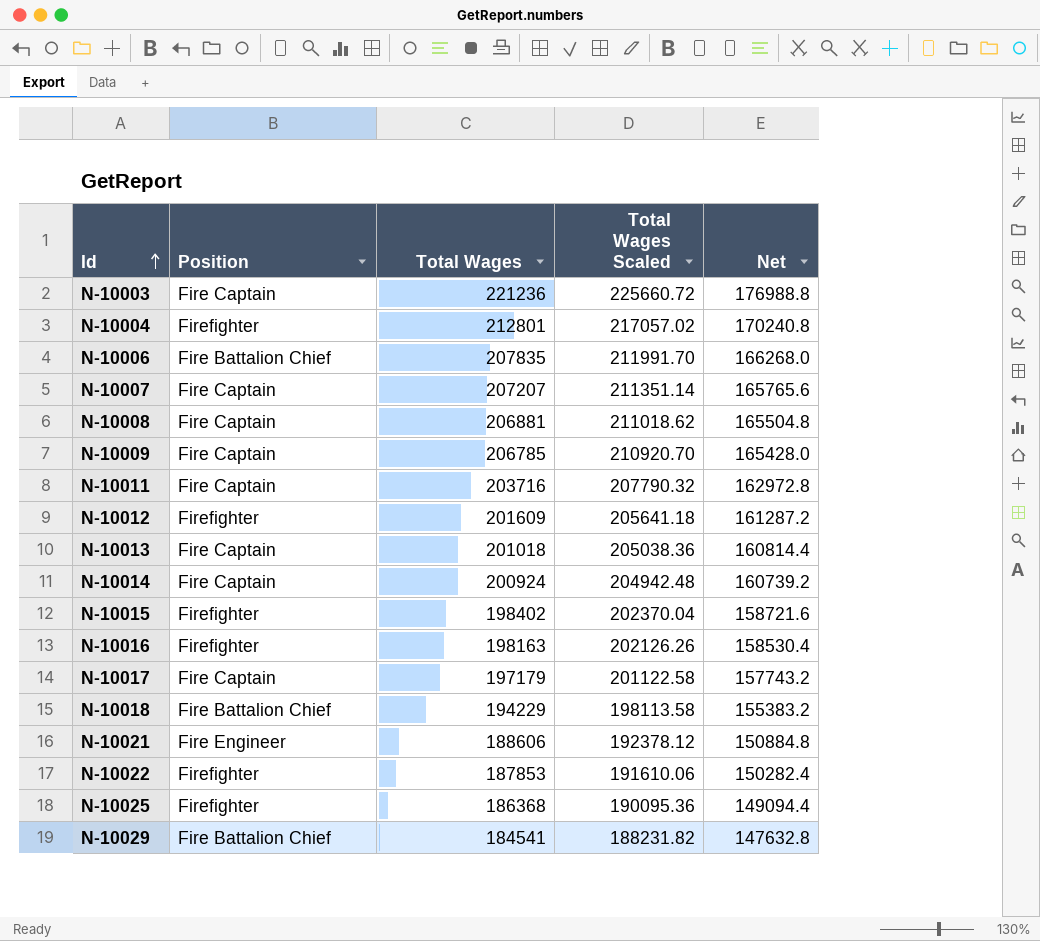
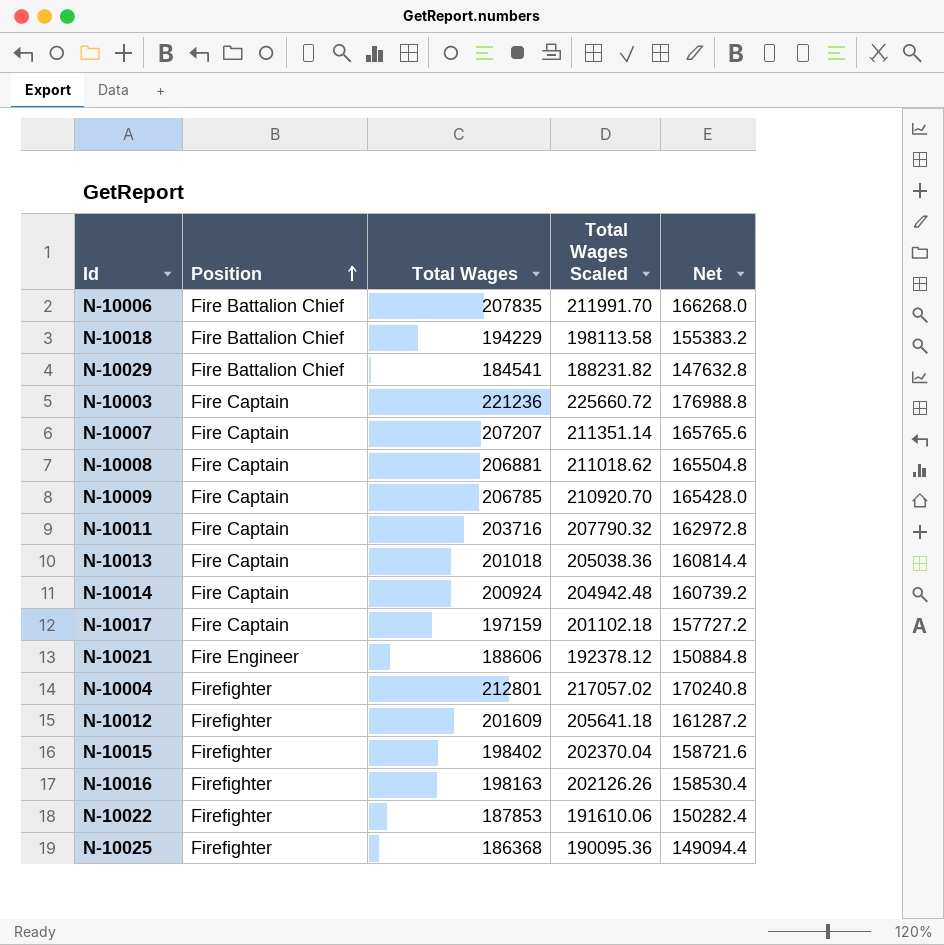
row order: Id ascending -> Position ascending
N-10017 | Total Wages: 197179 -> 197159
N-10017 | Total Wages Scaled: 201122.58 -> 201102.18
N-10017 | Net: 157743.2 -> 157727.2

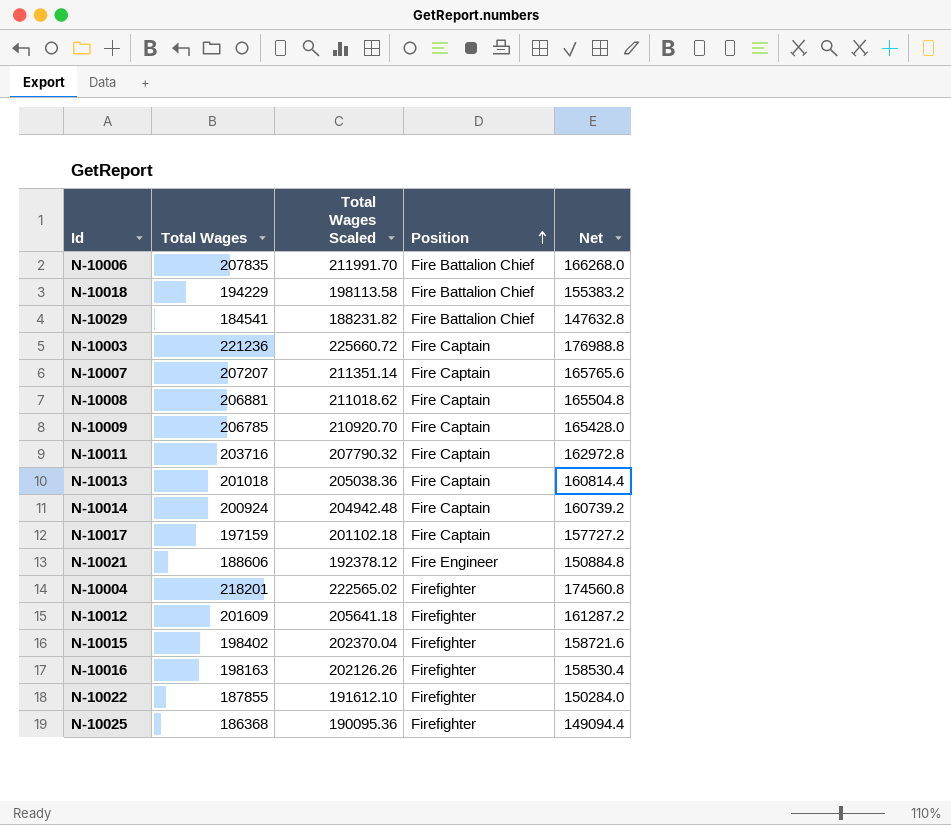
column Position | position: 2 -> 4
N-10004 | Total Wages: 212801 -> 218201
N-10004 | Total Wages Scaled: 217057.02 -> 222565.02
N-10004 | Net: 170240.8 -> 174560.8
N-10022 | Total Wages: 187853 -> 187855
N-10022 | Total Wages Scaled: 191610.06 -> 191612.10
N-10022 | Net: 150282.4 -> 150284.0

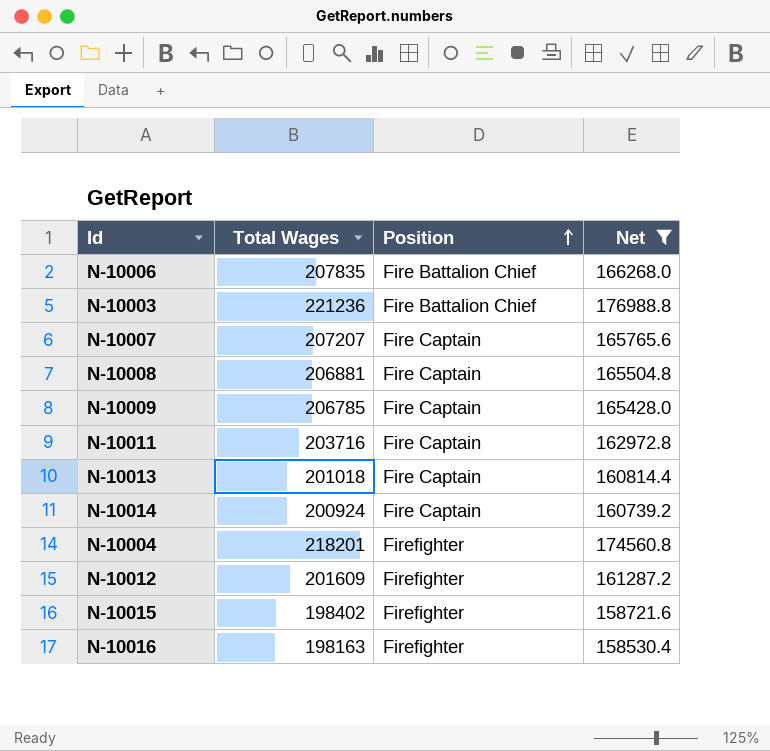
filter: none -> Net >= 158530.4
column Total Wages Scaled | formula: [Total Wages] * 1.02 -> none
N-10003 | Position: Fire Captain -> Fire Battalion Chief

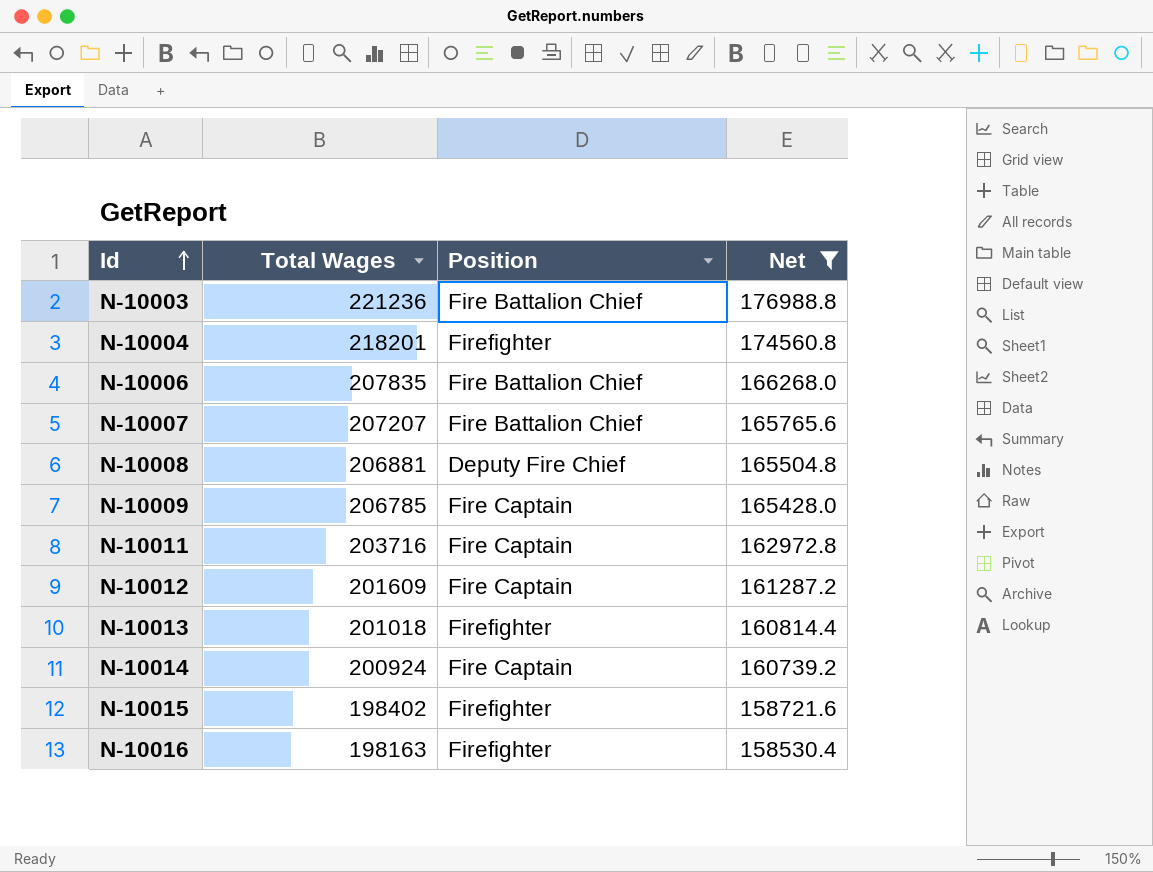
row order: Position ascending -> Id ascending
N-10007 | Position: Fire Captain -> Fire Battalion Chief
N-10008 | Position: Fire Captain -> Deputy Fire Chief
N-10012 | Position: Firefighter -> Fire Captain
N-10013 | Position: Fire Captain -> Firefighter

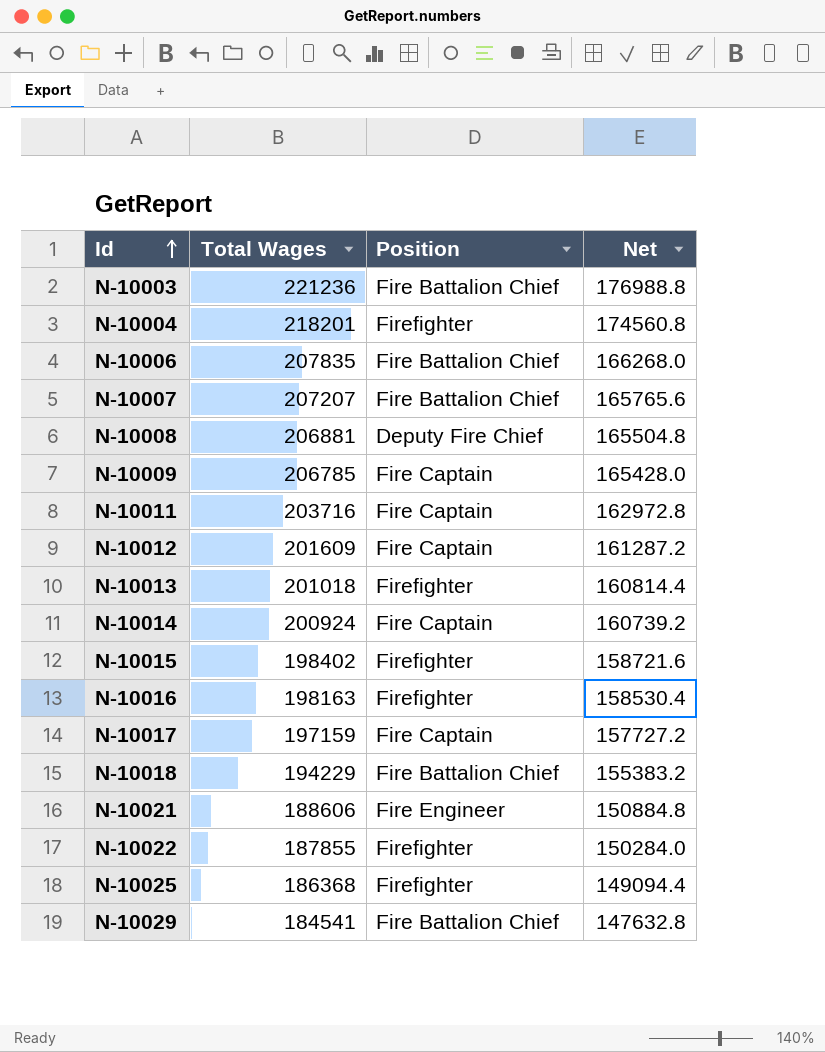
filter: Net >= 158530.4 -> none

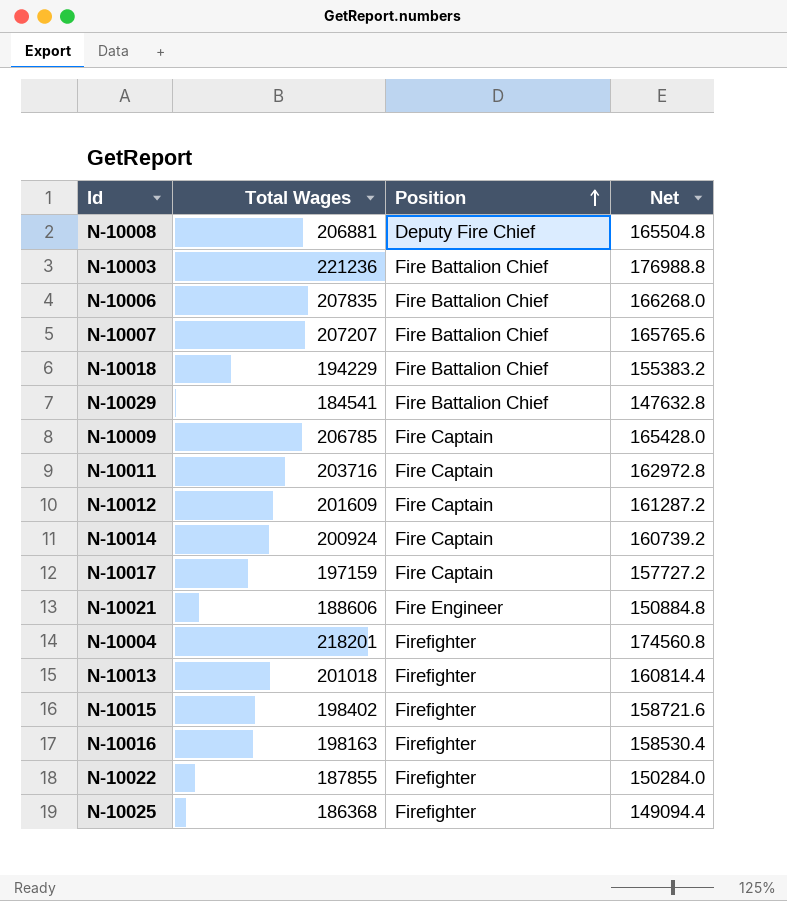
row order: Id ascending -> Position ascending

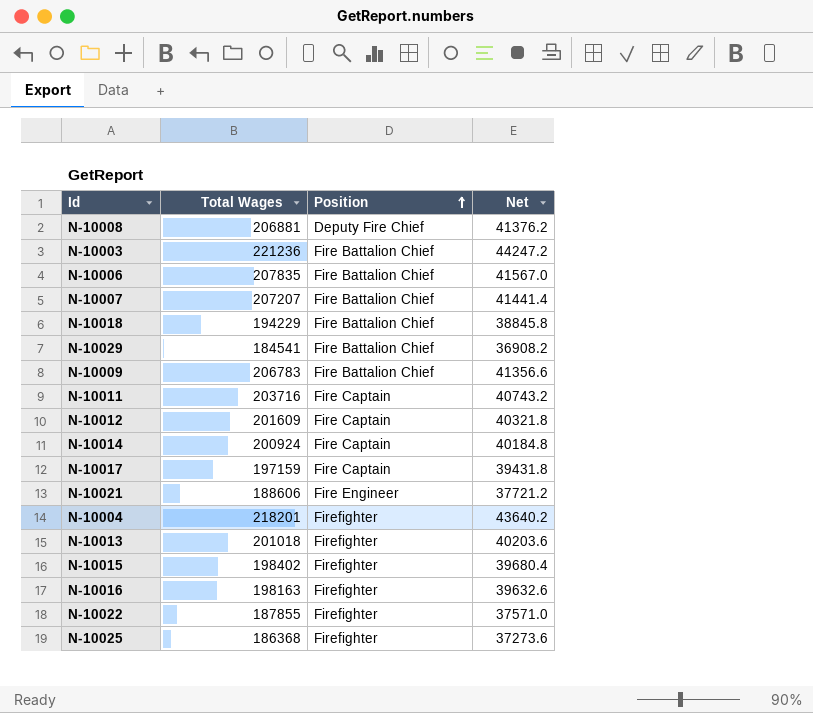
column Net | formula: [Total Wages] * 0.8 -> [Total Wages] * 0.2
N-10009 | Total Wages: 206785 -> 206783
N-10009 | Position: Fire Captain -> Fire Battalion Chief

